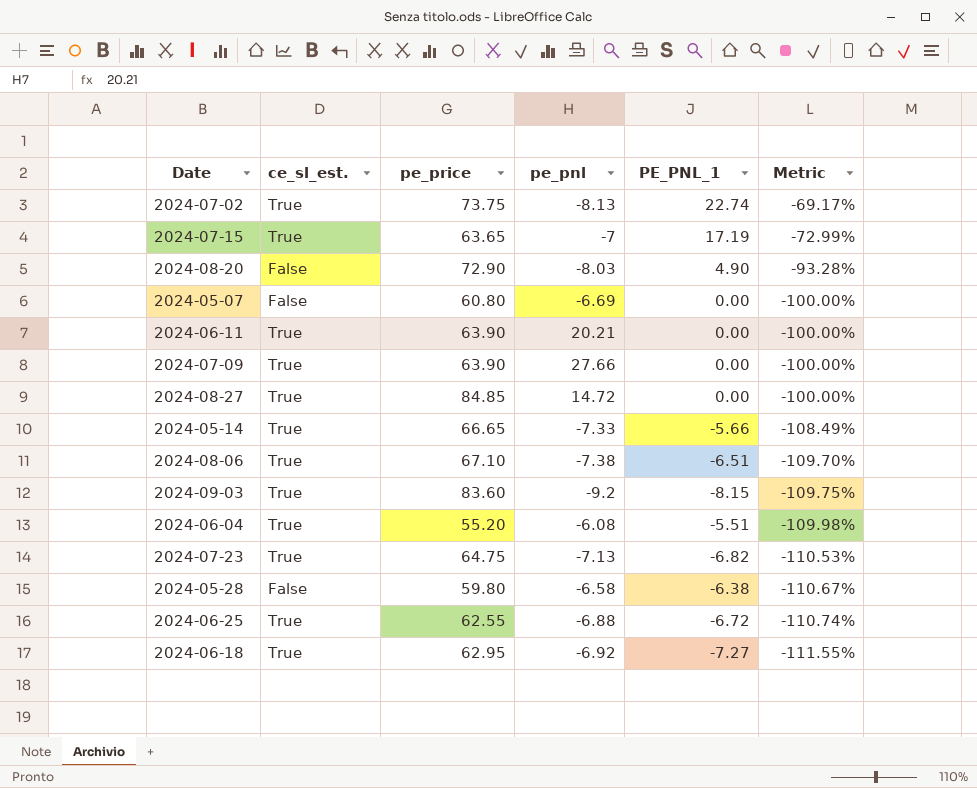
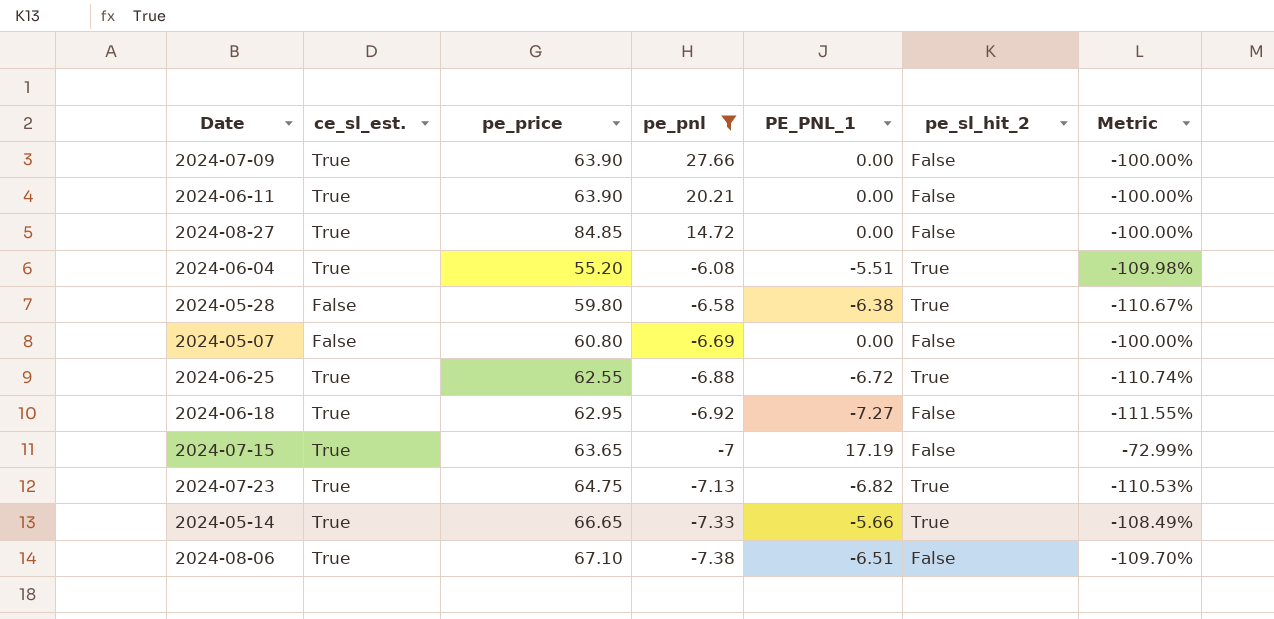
filter: none -> pe_pnl >= -7.38
row order: Metric descending -> pe_pnl descending
column pe_sl_hit_2 | position: none -> 6

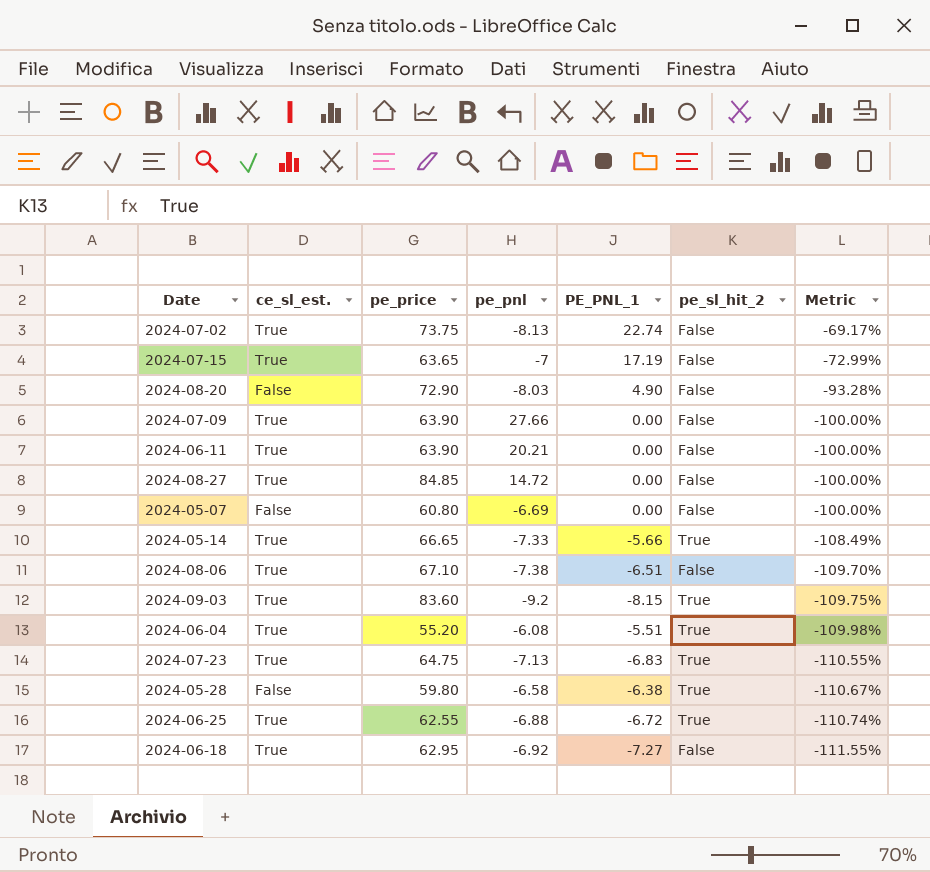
filter: pe_pnl >= -7.38 -> none
row order: pe_pnl descending -> Metric descending
2024-07-23 | PE_PNL_1: -6.82 -> -6.83
2024-07-23 | Metric: -110.53% -> -110.55%

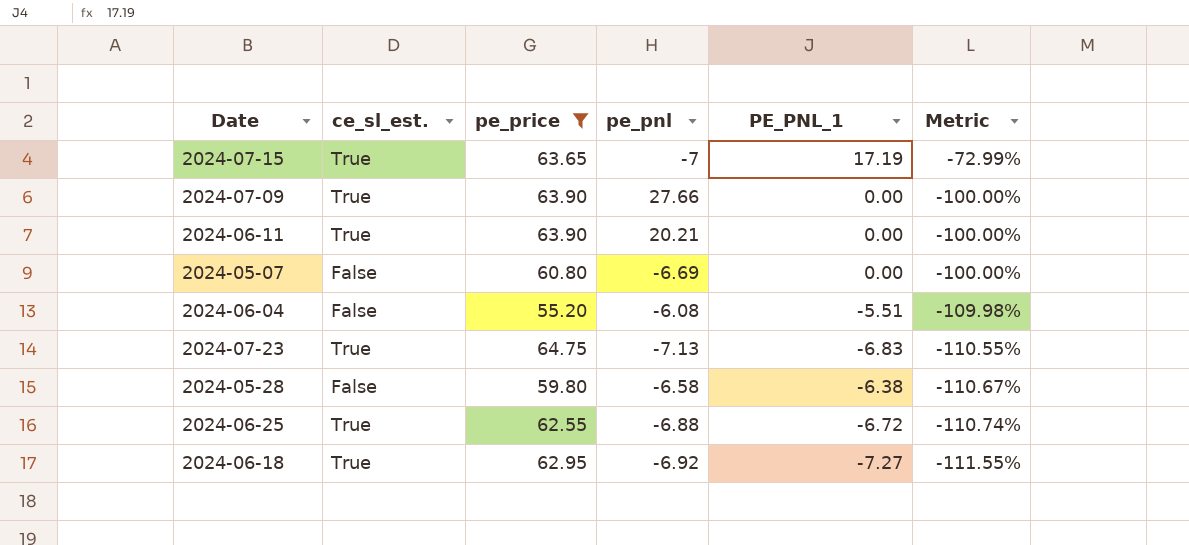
filter: none -> pe_price <= 64.75
column pe_sl_hit_2 | position: 6 -> none
2024-06-04 | ce_sl_est.: True -> False

